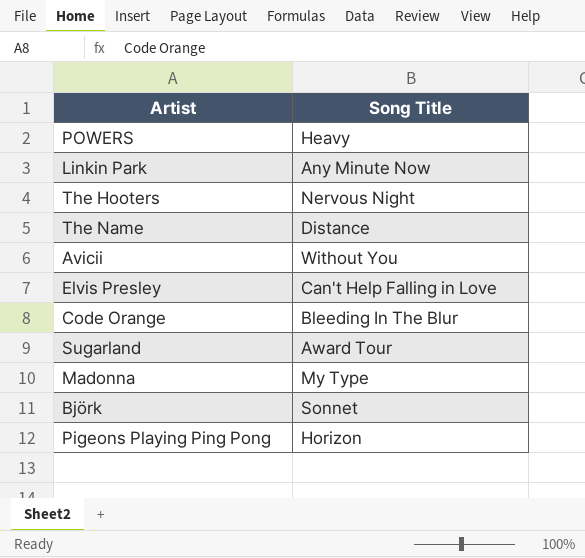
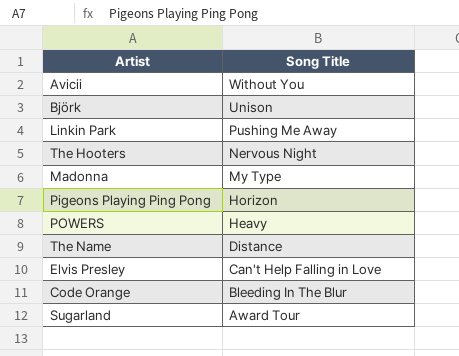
row order: none -> Song Title descending
Björk | Song Title: Sonnet -> Unison
Linkin Park | Song Title: Any Minute Now -> Pushing Me Away

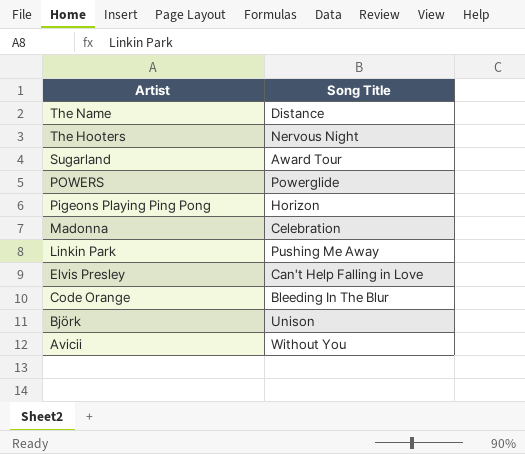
row order: Song Title descending -> Artist descending
POWERS | Song Title: Heavy -> Powerglide
Madonna | Song Title: My Type -> Celebration

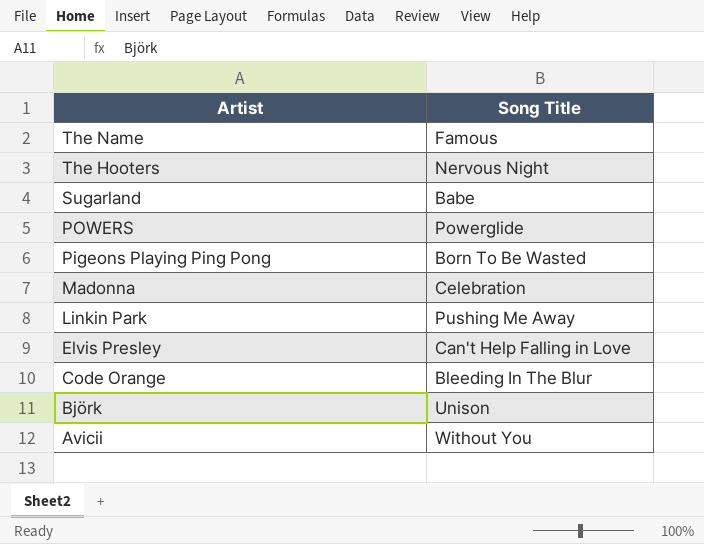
The Name | Song Title: Distance -> Famous
Sugarland | Song Title: Award Tour -> Babe
Pigeons Playing Ping Pong | Song Title: Horizon -> Born To Be Wasted

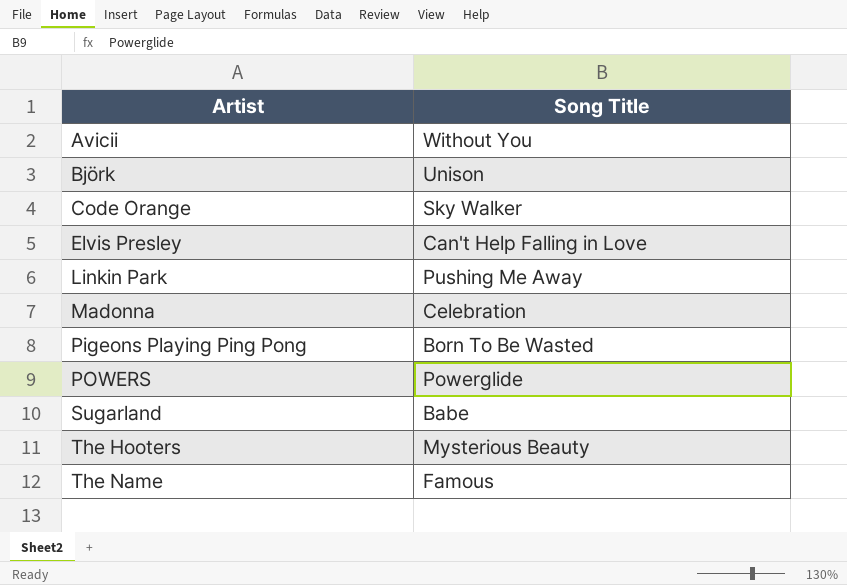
row order: Artist descending -> Artist ascending
Code Orange | Song Title: Bleeding In The Blur -> Sky Walker
The Hooters | Song Title: Nervous Night -> Mysterious Beauty

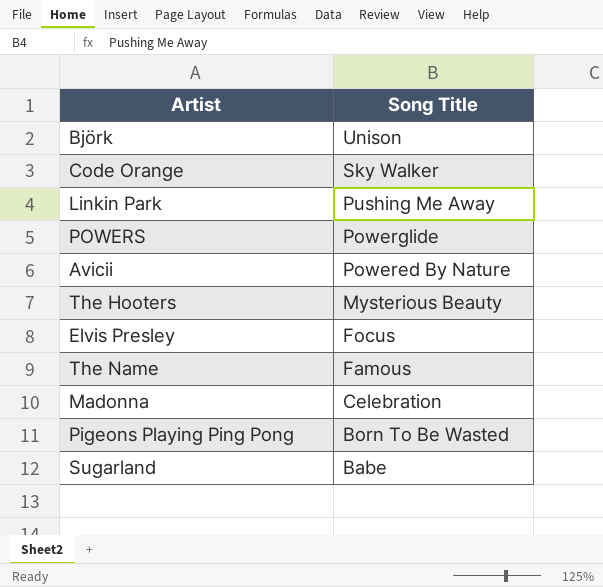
row order: Artist ascending -> Song Title descending
Avicii | Song Title: Without You -> Powered By Nature
Elvis Presley | Song Title: Can't Help Falling in Love -> Focus

